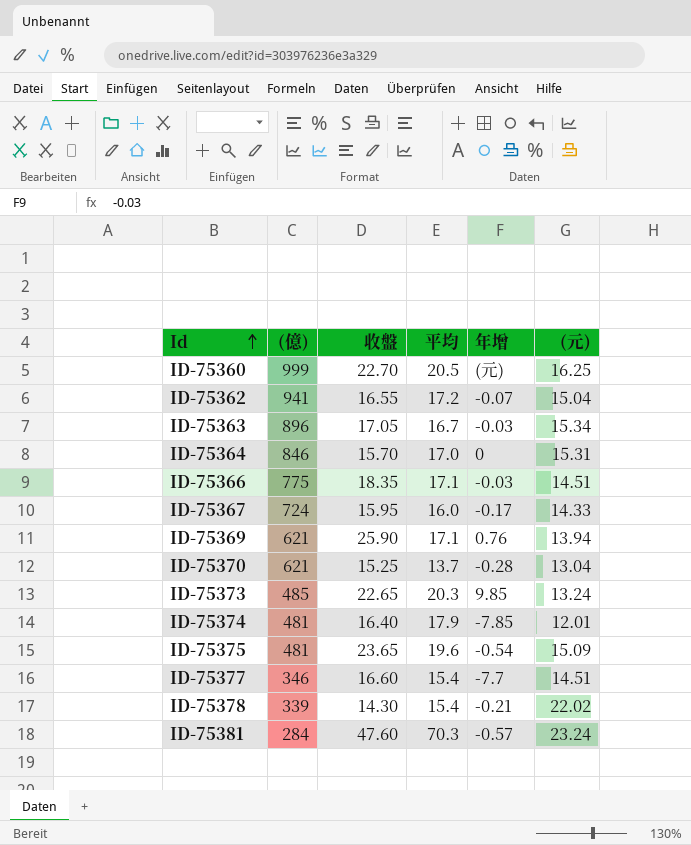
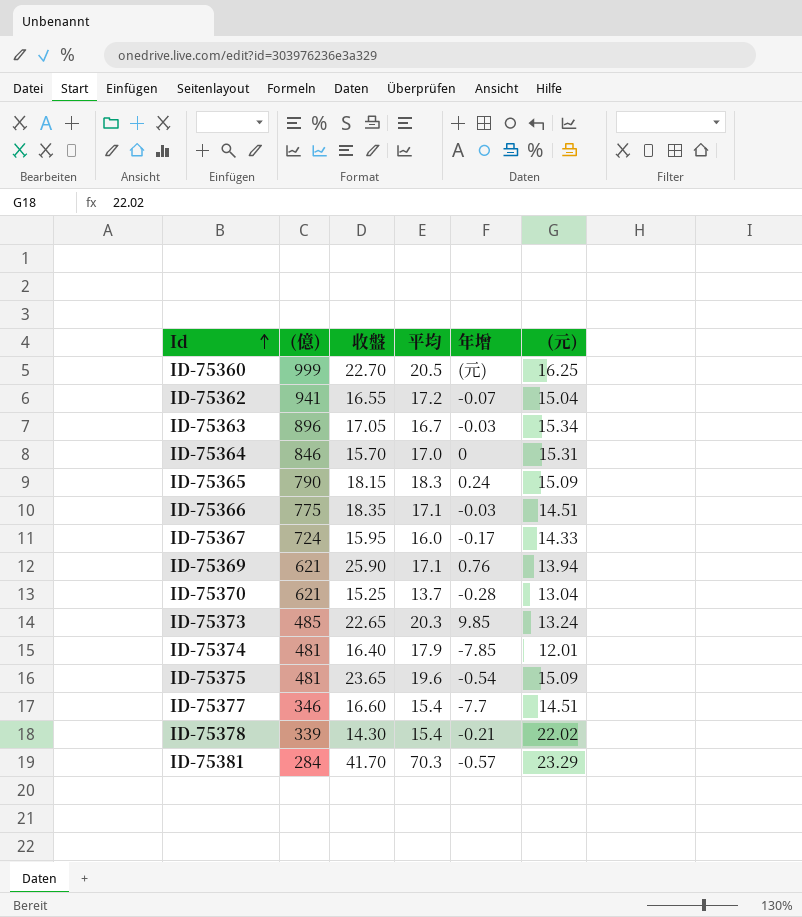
row ID-75365: none -> 790 | 18.15 | 18.3 | 0.24 | 15.09
ID-75381 | 收盤: 47.60 -> 41.70
ID-75381 | (元): 23.24 -> 23.29

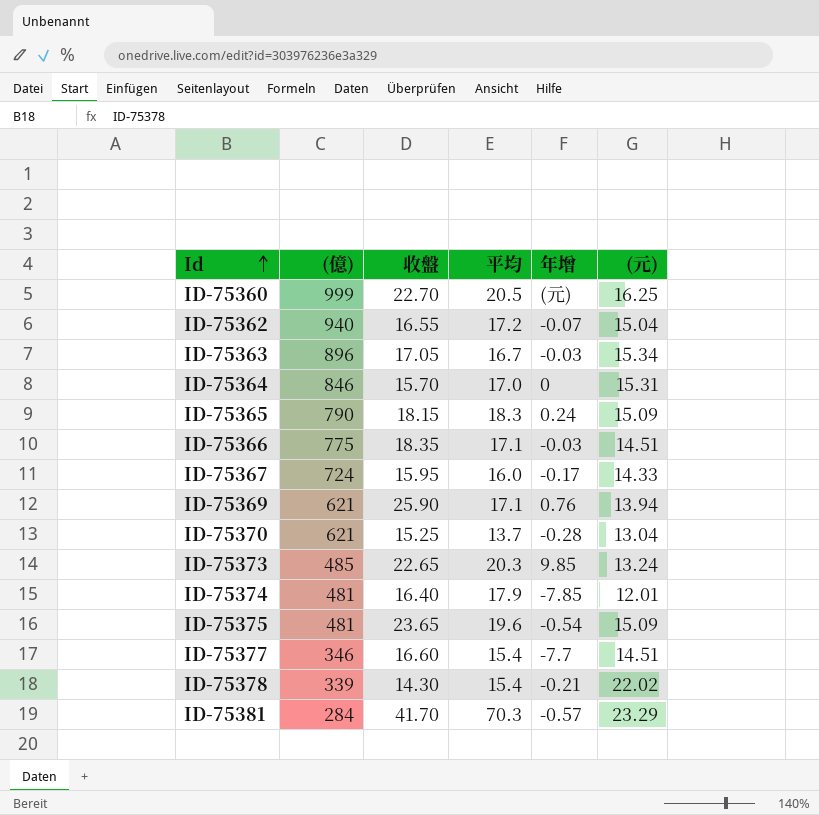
ID-75362 | (億): 941 -> 940

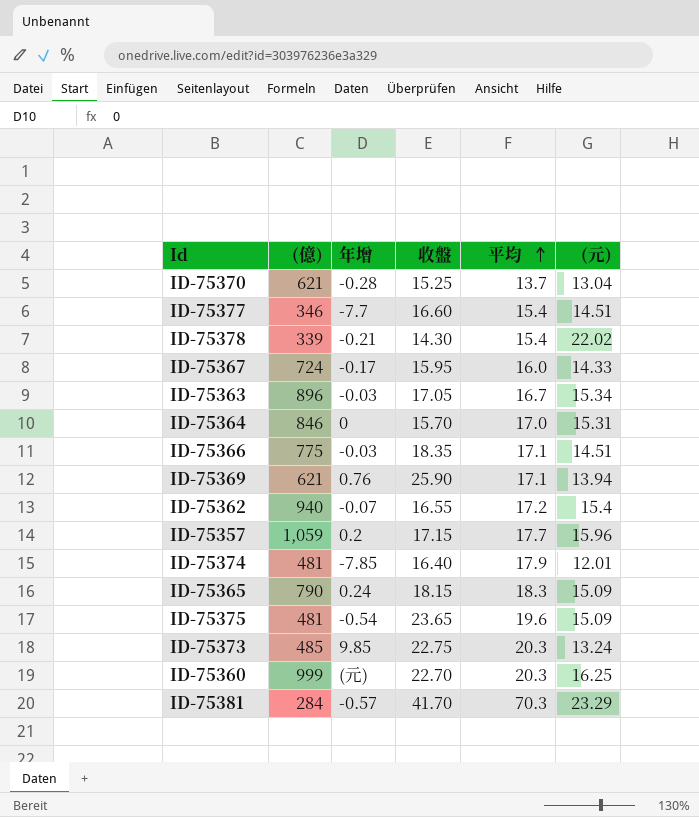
row order: Id ascending -> 平均 ascending
column 年增 | position: 5 -> 3
ID-75362 | (元): 15.04 -> 15.4
row ID-75357: none -> 1,059 | 0.2 | 17.15 | 17.7 | 15.96
ID-75373 | 收盤: 22.65 -> 22.75
ID-75360 | 平均: 20.5 -> 20.3

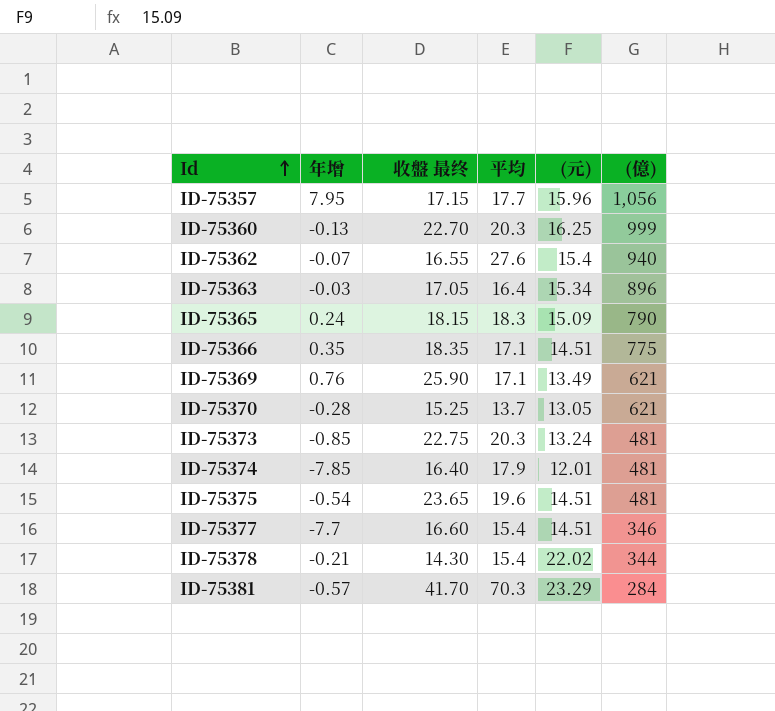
row order: 平均 ascending -> Id ascending
column name: 收盤 -> 收盤 最终
column (億) | position: 2 -> 6
row ID-75367: 724 | -0.17 | 15.95 | 16.0 | 14.33 -> none
row ID-75364: 846 | 0 | 15.70 | 17.0 | 15.31 -> none
ID-75357 | 年增: 0.2 -> 7.95
ID-75357 | (億): 1,059 -> 1,056
ID-75360 | 年增: (元) -> -0.13
ID-75362 | 平均: 17.2 -> 27.6
ID-75363 | 平均: 16.7 -> 16.4
ID-75366 | 年增: -0.03 -> 0.35
ID-75369 | (元): 13.94 -> 13.49
ID-75370 | (元): 13.04 -> 13.05
ID-75373 | 年增: 9.85 -> -0.85
ID-75373 | (億): 485 -> 481
ID-75375 | (元): 15.09 -> 14.51
ID-75378 | (億): 339 -> 344

